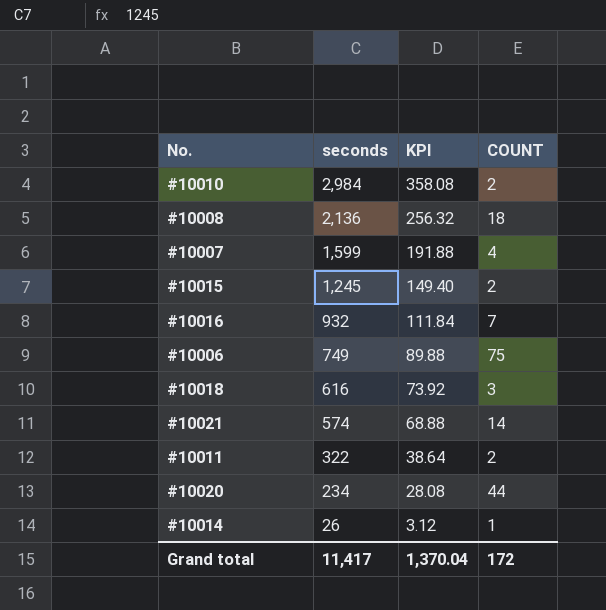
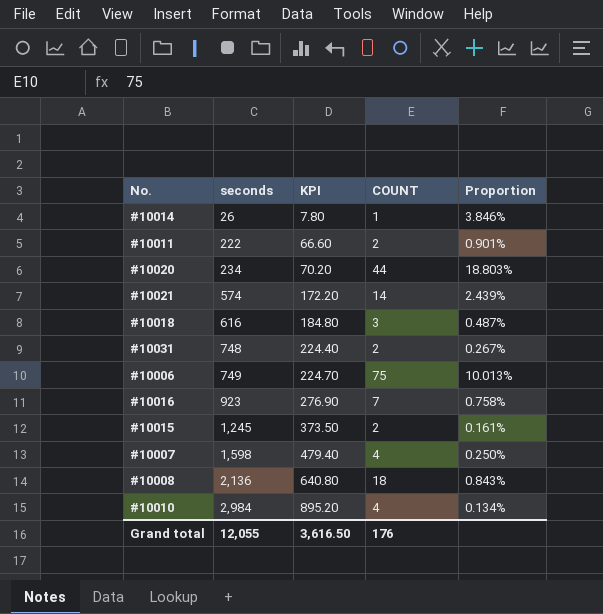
row order: seconds descending -> seconds ascending
column KPI | formula: [seconds] * 0.12 -> [seconds] * 0.3
column Proportion | formula: none -> [COUNT] / [seconds]
#10011 | seconds: 322 -> 222
row #10031: none -> 748 | 224.40 | 2 | 0.267%
#10016 | seconds: 932 -> 923
#10007 | seconds: 1,599 -> 1,598
#10010 | COUNT: 2 -> 4
Grand total | seconds: 11,417 -> 12,055
Grand total | KPI: 1,370.04 -> 3,616.50
Grand total | COUNT: 172 -> 176

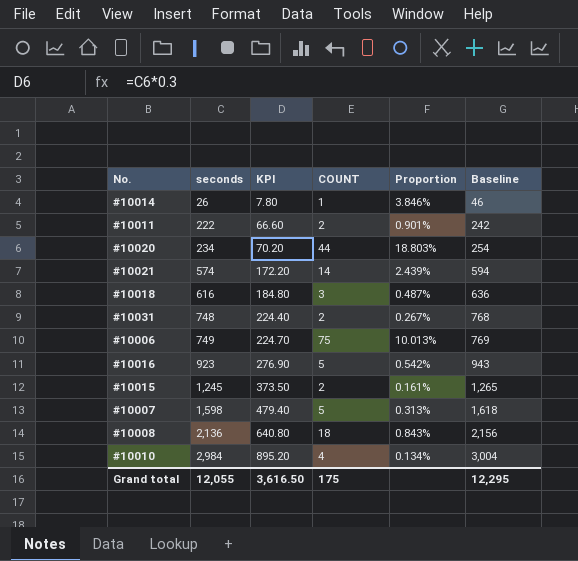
column Baseline | formula: none -> [seconds] + 20
#10016 | COUNT: 7 -> 5
#10016 | Proportion: 0.758% -> 0.542%
#10007 | COUNT: 4 -> 5
#10007 | Proportion: 0.250% -> 0.313%
Grand total | COUNT: 176 -> 175

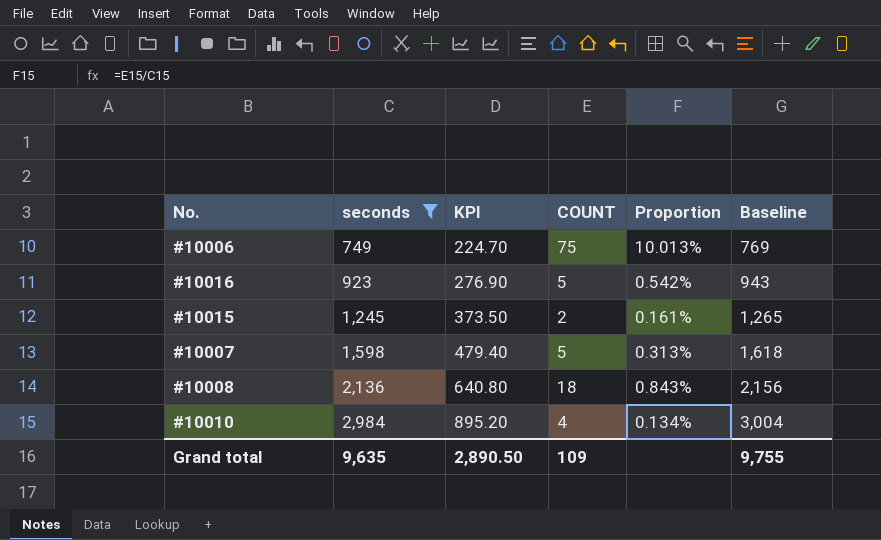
filter: none -> seconds >= 749
Grand total | seconds: 12,055 -> 9,635
Grand total | KPI: 3,616.50 -> 2,890.50
Grand total | COUNT: 175 -> 109
Grand total | Baseline: 12,295 -> 9,755

